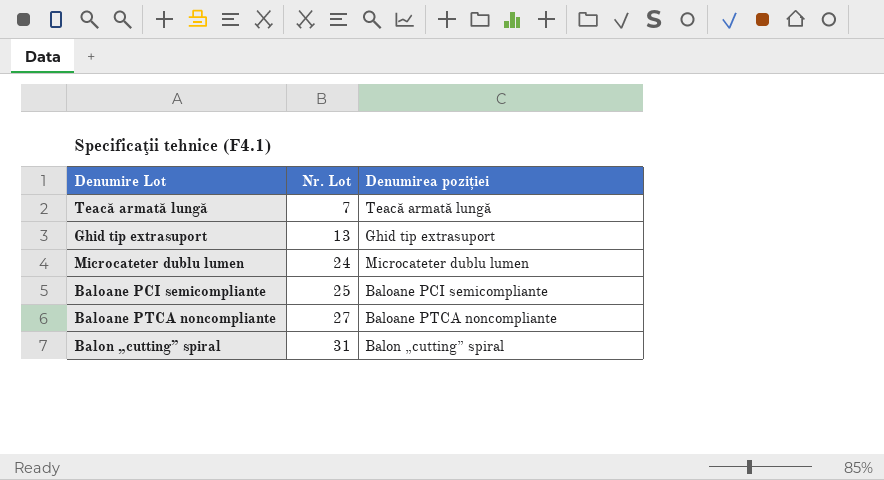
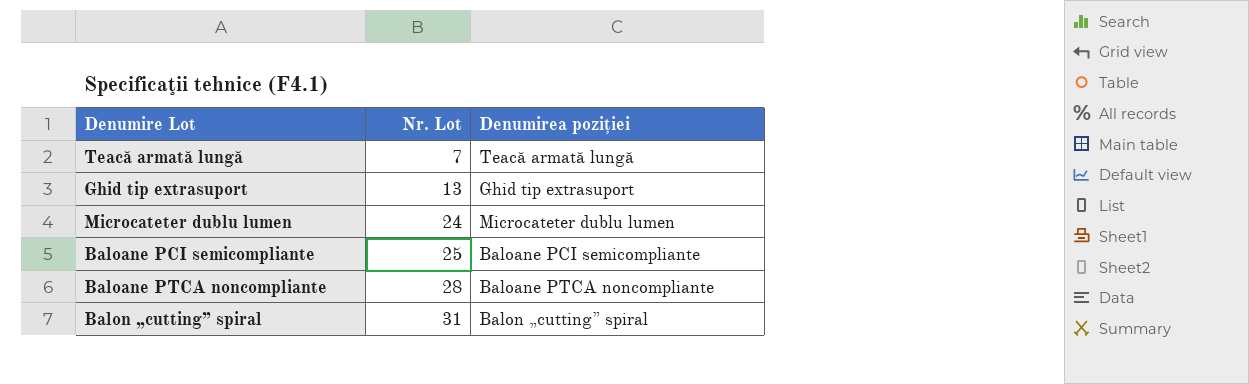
Baloane PTCA noncompliante | Nr. Lot: 27 -> 28

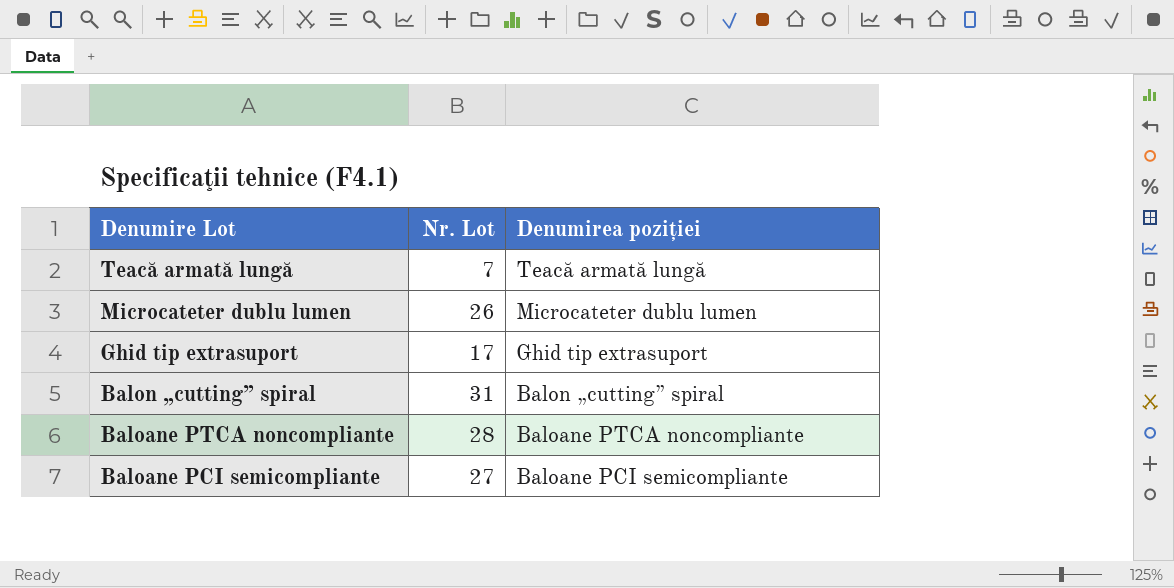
row order: Nr. Lot ascending -> Denumire Lot descending
Microcateter dublu lumen | Nr. Lot: 24 -> 26
Ghid tip extrasuport | Nr. Lot: 13 -> 17
Baloane PCI semicompliante | Nr. Lot: 25 -> 27

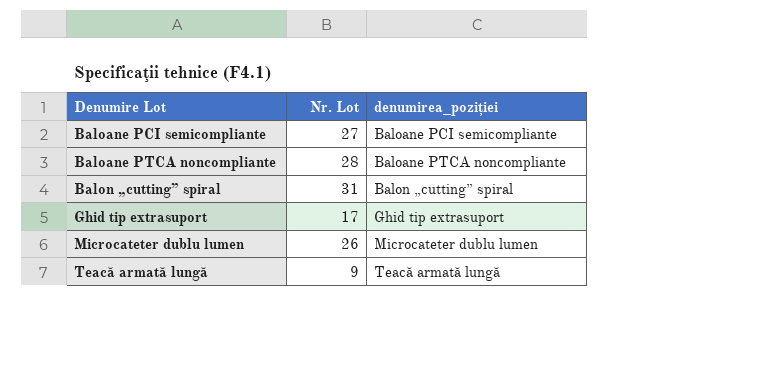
row order: Denumire Lot descending -> Denumire Lot ascending
column name: Denumirea poziției -> denumirea_poziției
Teacă armată lungă | Nr. Lot: 7 -> 9

